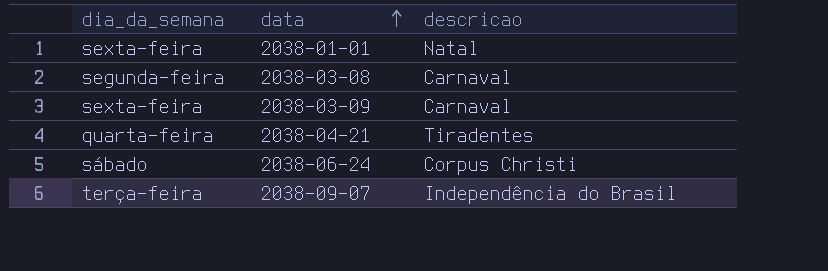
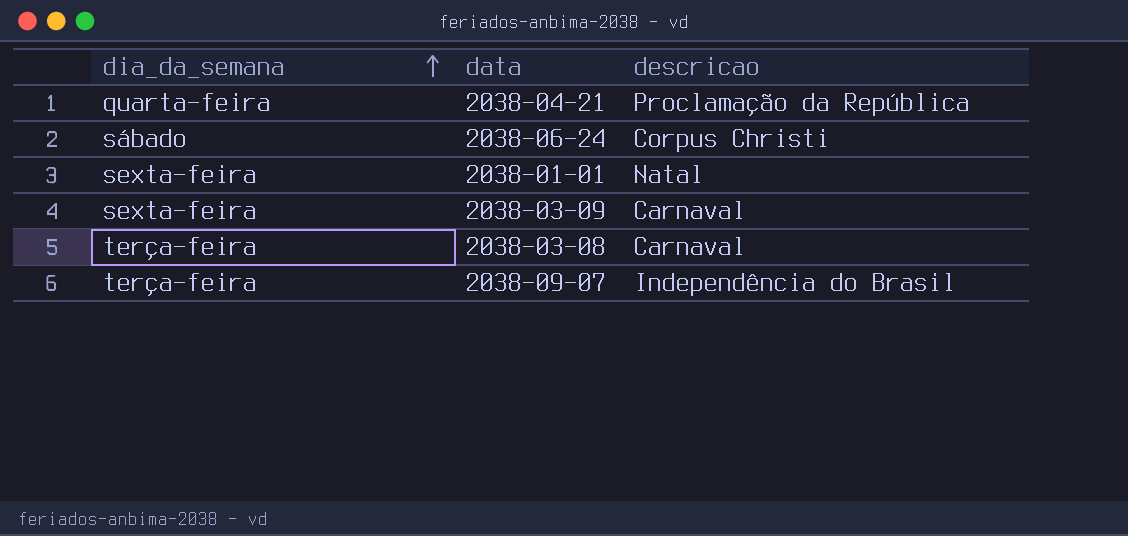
row order: data ascending -> dia_da_semana ascending
2038-04-21 | descricao: Tiradentes -> Proclamação da República
2038-03-08 | dia_da_semana: segunda-feira -> terça-feira

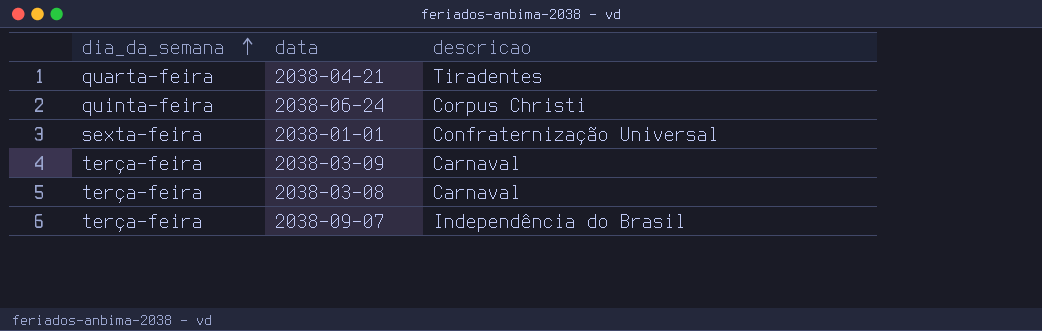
2038-04-21 | descricao: Proclamação da República -> Tiradentes
2038-06-24 | dia_da_semana: sábado -> quinta-feira
2038-01-01 | descricao: Natal -> Confraternização Universal
2038-03-09 | dia_da_semana: sexta-feira -> terça-feira

